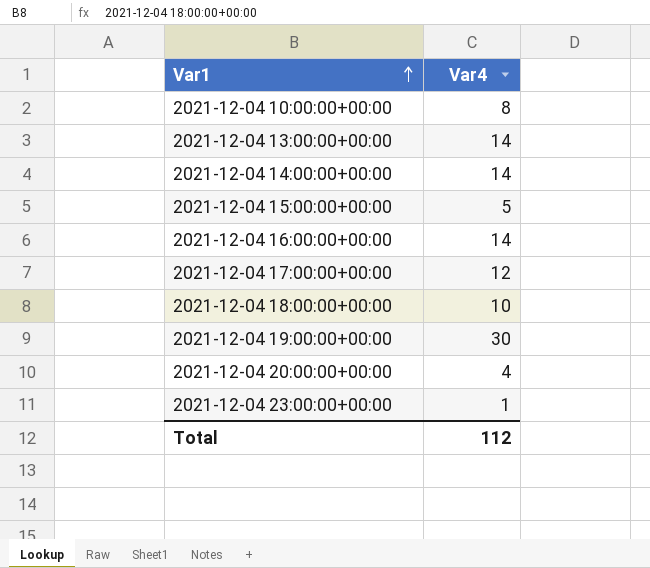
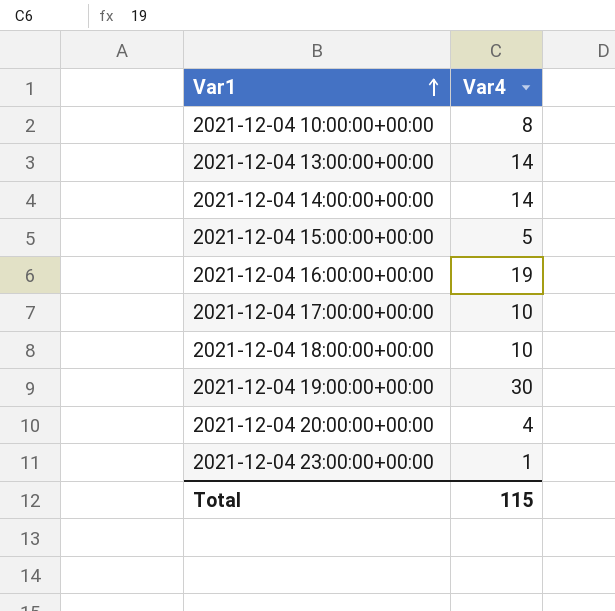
2021-12-04 16:00:00+00:00 | Var4: 14 -> 19
2021-12-04 17:00:00+00:00 | Var4: 12 -> 10
Total | Var4: 112 -> 115

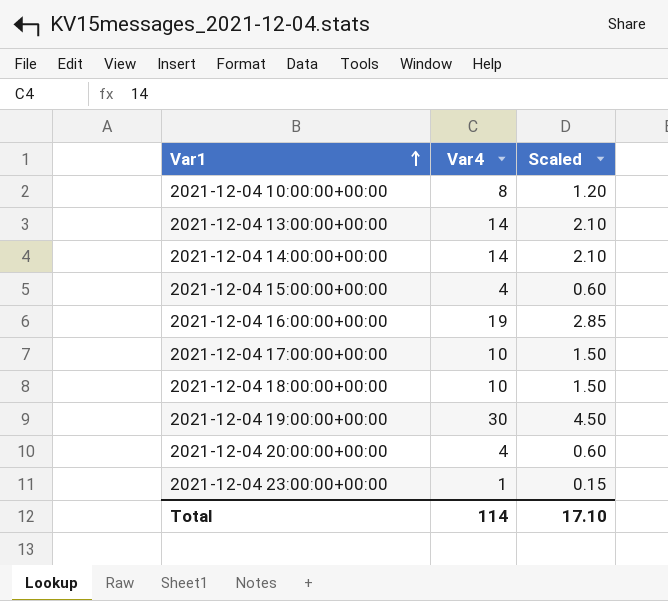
column Scaled | formula: none -> [Var4] * 0.15
2021-12-04 15:00:00+00:00 | Var4: 5 -> 4
Total | Var4: 115 -> 114

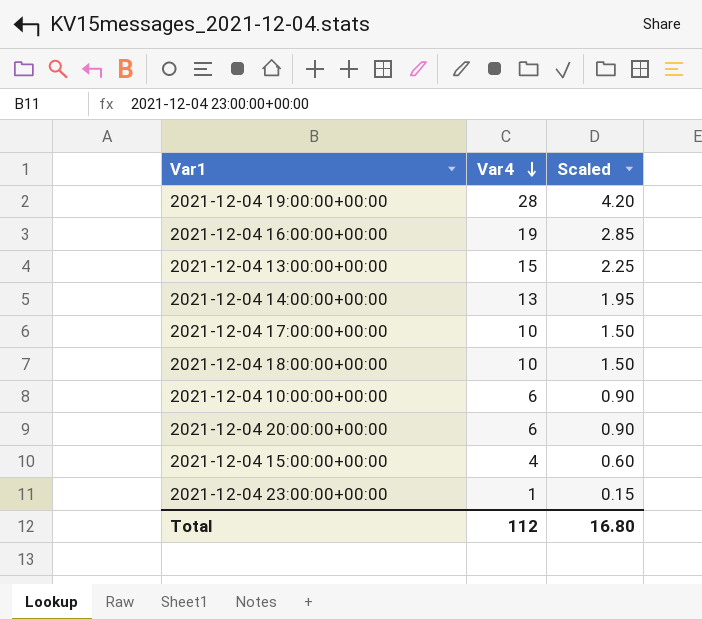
row order: Var1 ascending -> Var4 descending
2021-12-04 19:00:00+00:00 | Var4: 30 -> 28
2021-12-04 19:00:00+00:00 | Scaled: 4.50 -> 4.20
2021-12-04 13:00:00+00:00 | Var4: 14 -> 15
2021-12-04 13:00:00+00:00 | Scaled: 2.10 -> 2.25
2021-12-04 14:00:00+00:00 | Var4: 14 -> 13
2021-12-04 14:00:00+00:00 | Scaled: 2.10 -> 1.95
2021-12-04 10:00:00+00:00 | Var4: 8 -> 6
2021-12-04 10:00:00+00:00 | Scaled: 1.20 -> 0.90
2021-12-04 20:00:00+00:00 | Var4: 4 -> 6
2021-12-04 20:00:00+00:00 | Scaled: 0.60 -> 0.90
Total | Var4: 114 -> 112
Total | Scaled: 17.10 -> 16.80

